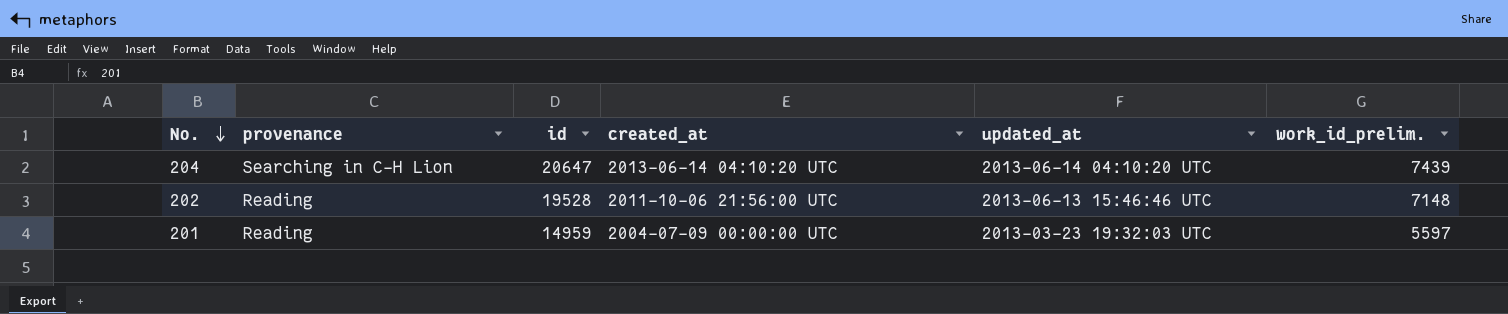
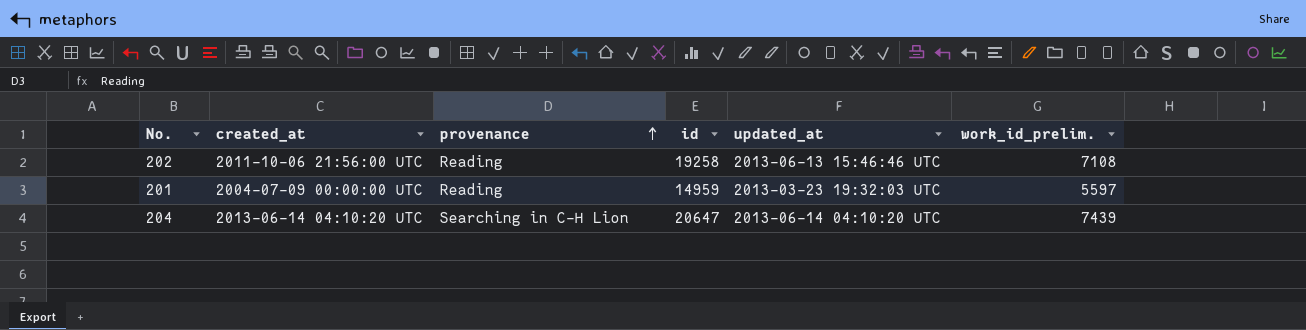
row order: No. descending -> provenance ascending
column created_at | position: 4 -> 2
202 | id: 19528 -> 19258
202 | work_id_prelim.: 7148 -> 7108

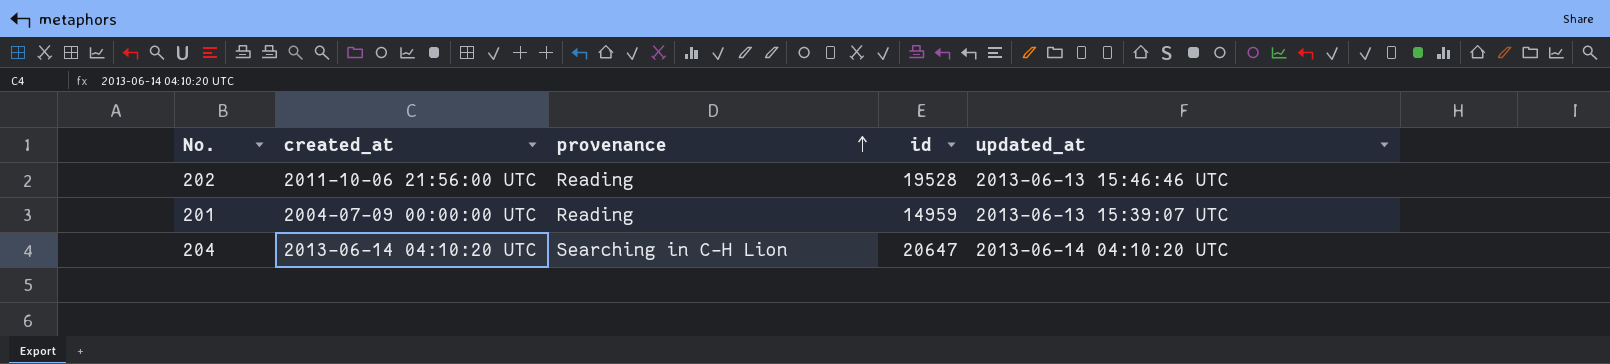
column work_id_prelim. | position: 6 -> none
202 | id: 19258 -> 19528
201 | updated_at: 2013-03-23 19:32:03 UTC -> 2013-06-13 15:39:07 UTC

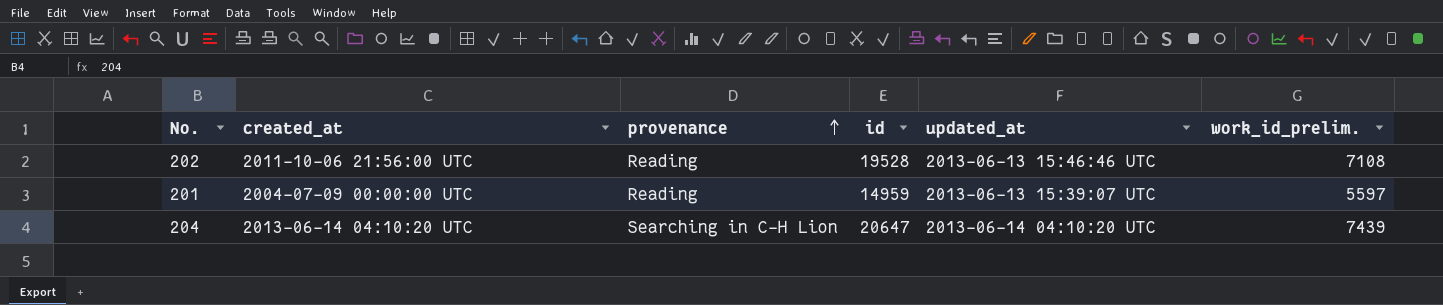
column work_id_prelim. | position: none -> 6

